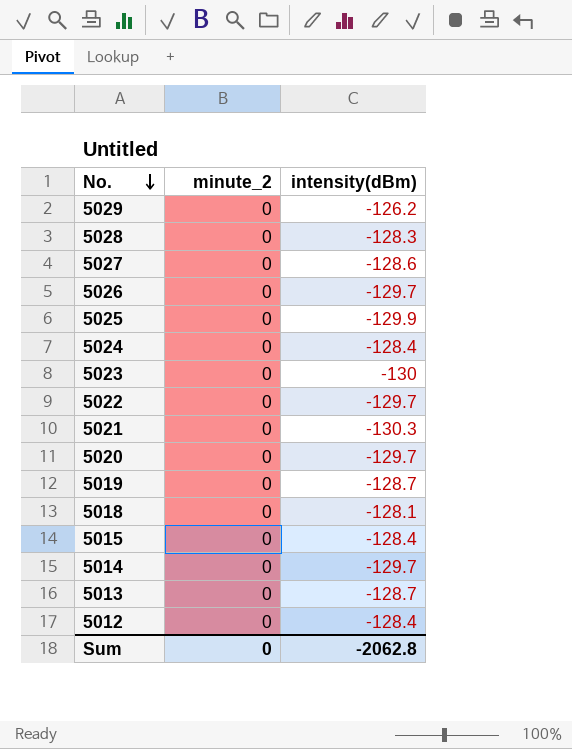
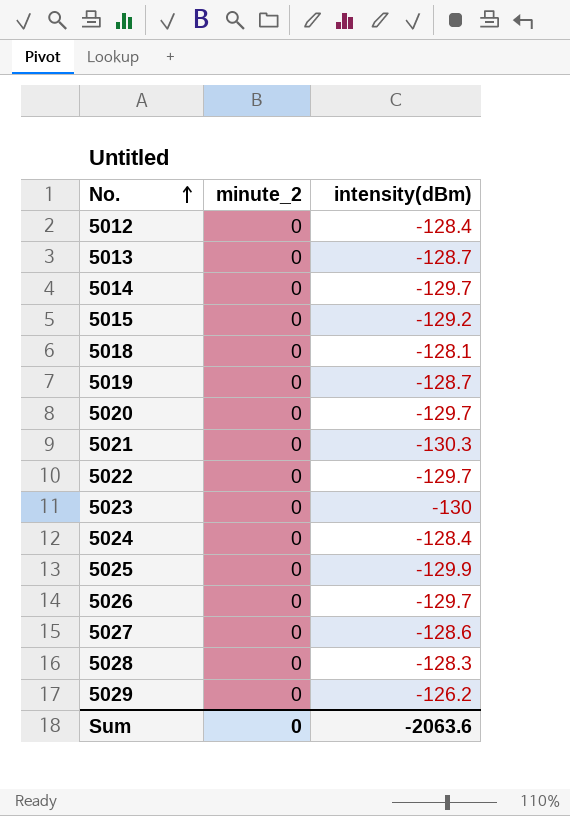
row order: No. descending -> No. ascending
5015 | intensity(dBm): -128.4 -> -129.2
Sum | intensity(dBm): -2062.8 -> -2063.6

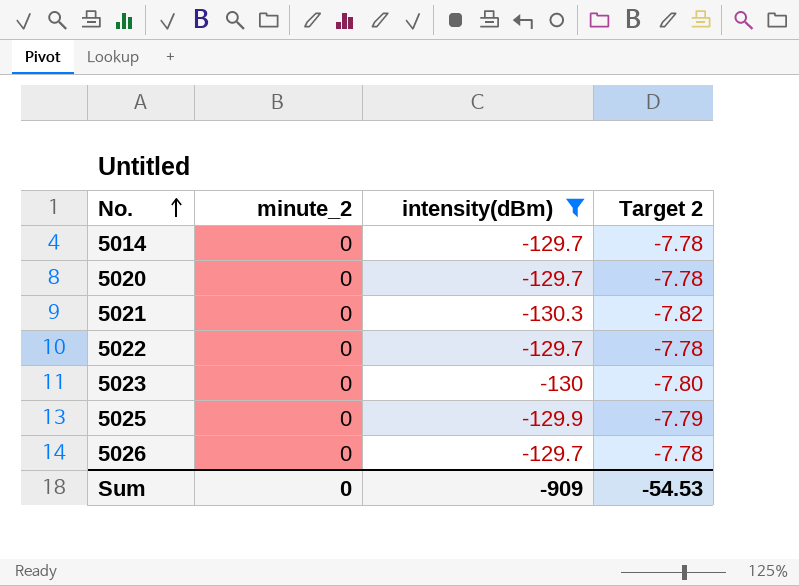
filter: none -> intensity(dBm) <= -129.7
column Target 2 | formula: none -> [intensity(dBm)] * 0.06
Sum | intensity(dBm): -2063.6 -> -909

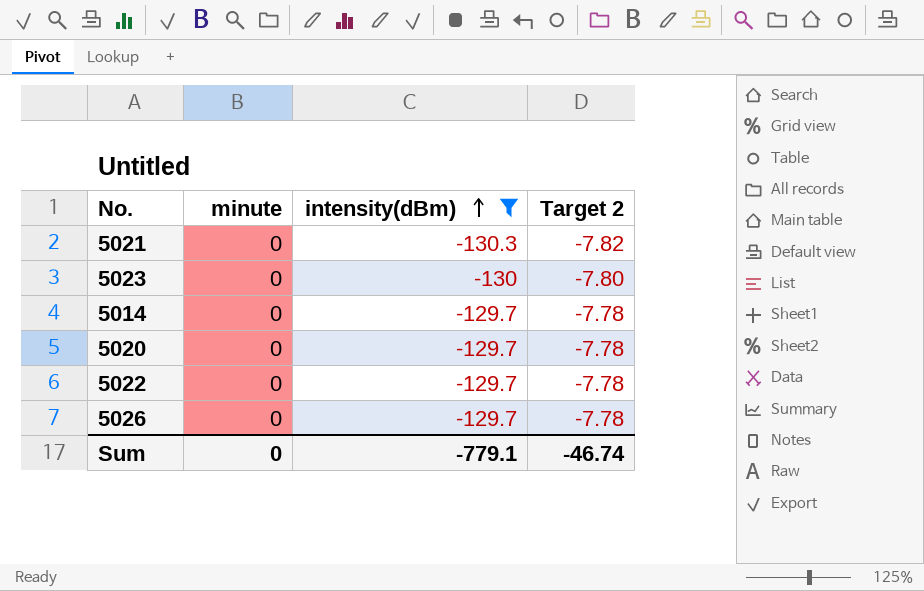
row order: No. ascending -> intensity(dBm) ascending
column name: minute_2 -> minute
row 5025: 0 | -129.9 | -7.79 -> none
Sum | intensity(dBm): -909 -> -779.1
Sum | Target 2: -54.53 -> -46.74

